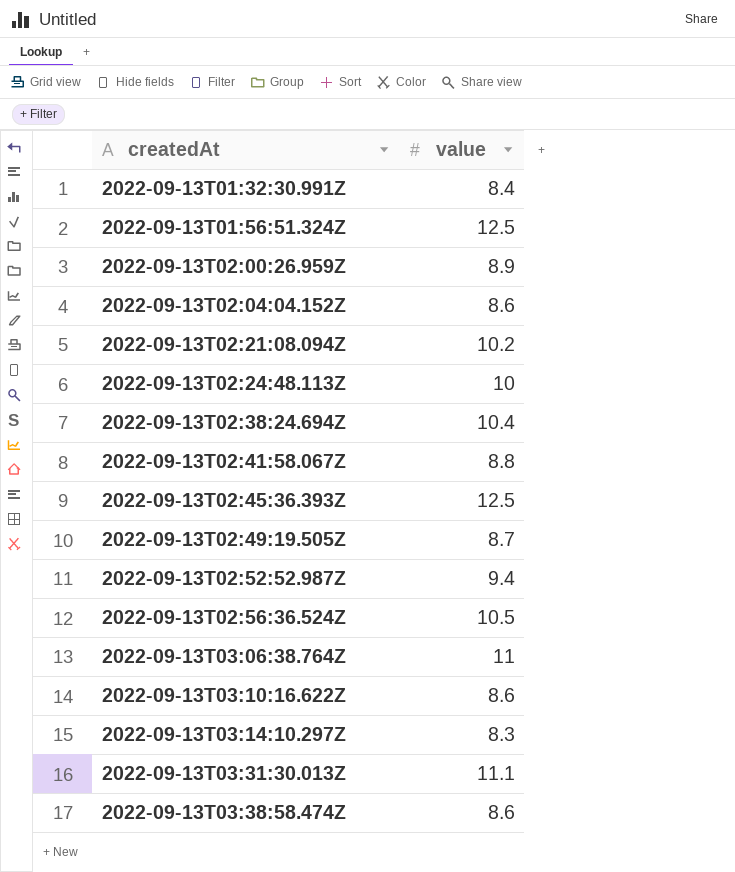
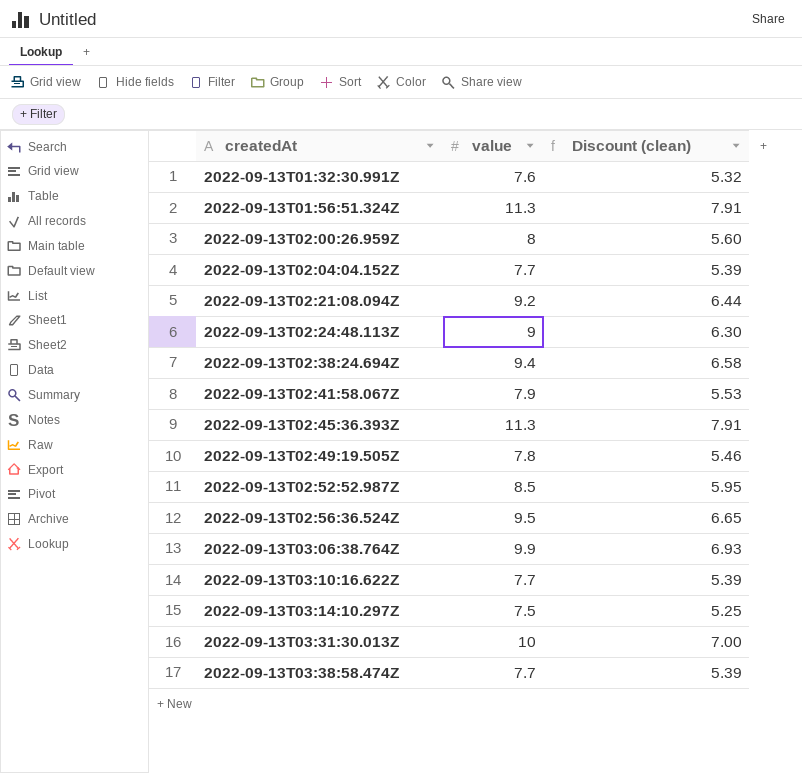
column Discount (clean) | formula: none -> [value] * 0.7
2022-09-13T01:32:30.991Z | value: 8.4 -> 7.6
2022-09-13T01:56:51.324Z | value: 12.5 -> 11.3
2022-09-13T02:00:26.959Z | value: 8.9 -> 8
2022-09-13T02:04:04.152Z | value: 8.6 -> 7.7
2022-09-13T02:21:08.094Z | value: 10.2 -> 9.2
2022-09-13T02:24:48.113Z | value: 10 -> 9
2022-09-13T02:38:24.694Z | value: 10.4 -> 9.4
2022-09-13T02:41:58.067Z | value: 8.8 -> 7.9
2022-09-13T02:45:36.393Z | value: 12.5 -> 11.3
2022-09-13T02:49:19.505Z | value: 8.7 -> 7.8
2022-09-13T02:52:52.987Z | value: 9.4 -> 8.5
2022-09-13T02:56:36.524Z | value: 10.5 -> 9.5
2022-09-13T03:06:38.764Z | value: 11 -> 9.9
2022-09-13T03:10:16.622Z | value: 8.6 -> 7.7
2022-09-13T03:14:10.297Z | value: 8.3 -> 7.5
2022-09-13T03:31:30.013Z | value: 11.1 -> 10
2022-09-13T03:38:58.474Z | value: 8.6 -> 7.7

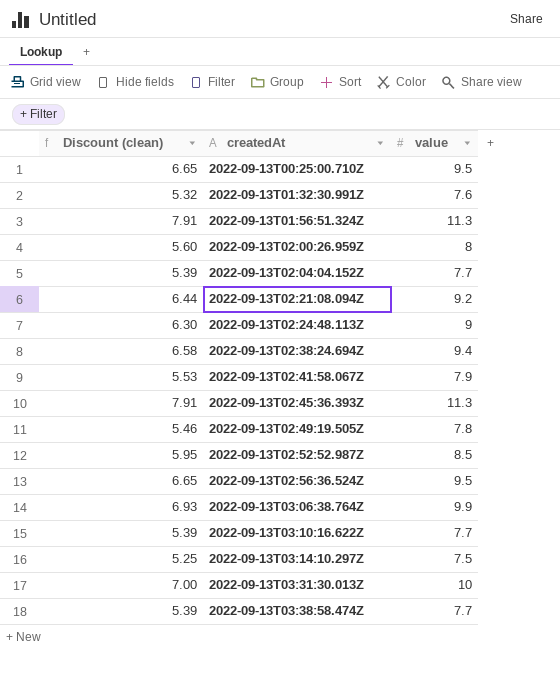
column Discount (clean) | position: 3 -> 1
row 2022-09-13T00:25:00.710Z: none -> 6.65 | 9.5

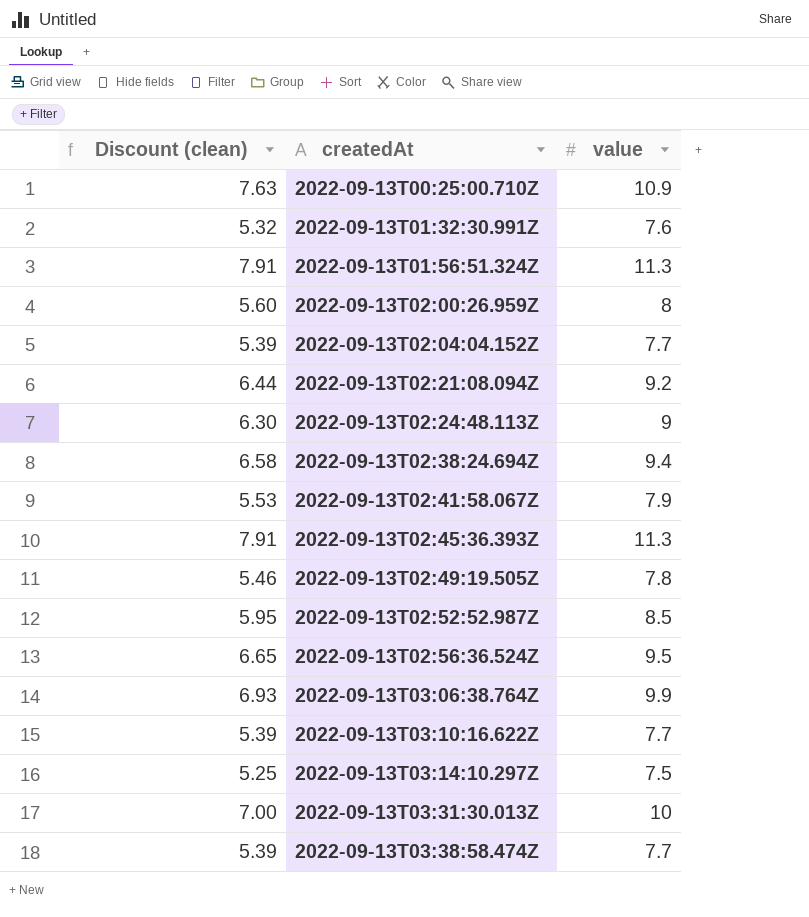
2022-09-13T00:25:00.710Z | Discount (clean): 6.65 -> 7.63
2022-09-13T00:25:00.710Z | value: 9.5 -> 10.9

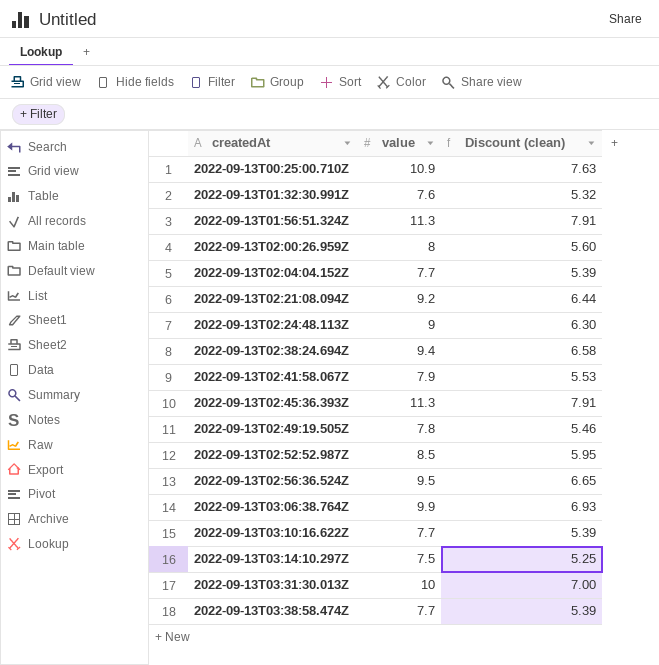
column Discount (clean) | position: 1 -> 3

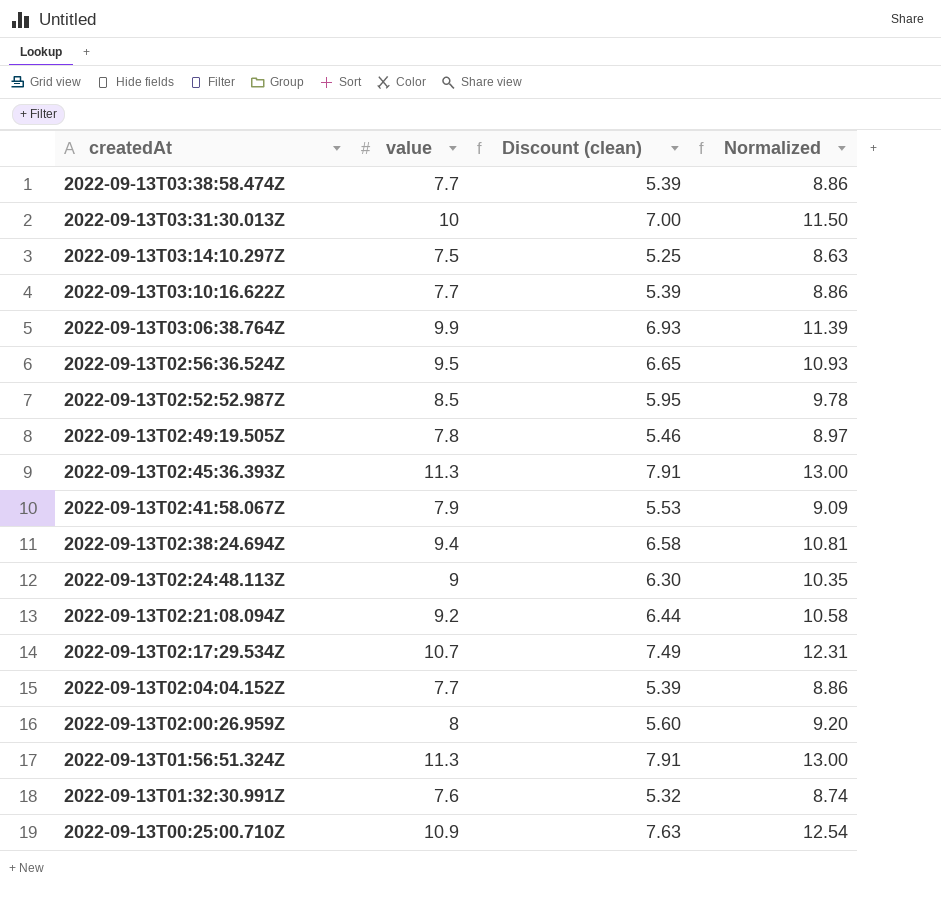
row order: createdAt ascending -> createdAt descending
column Normalized | formula: none -> [value] * 1.15
row 2022-09-13T02:17:29.534Z: none -> 10.7 | 7.49 | 12.31

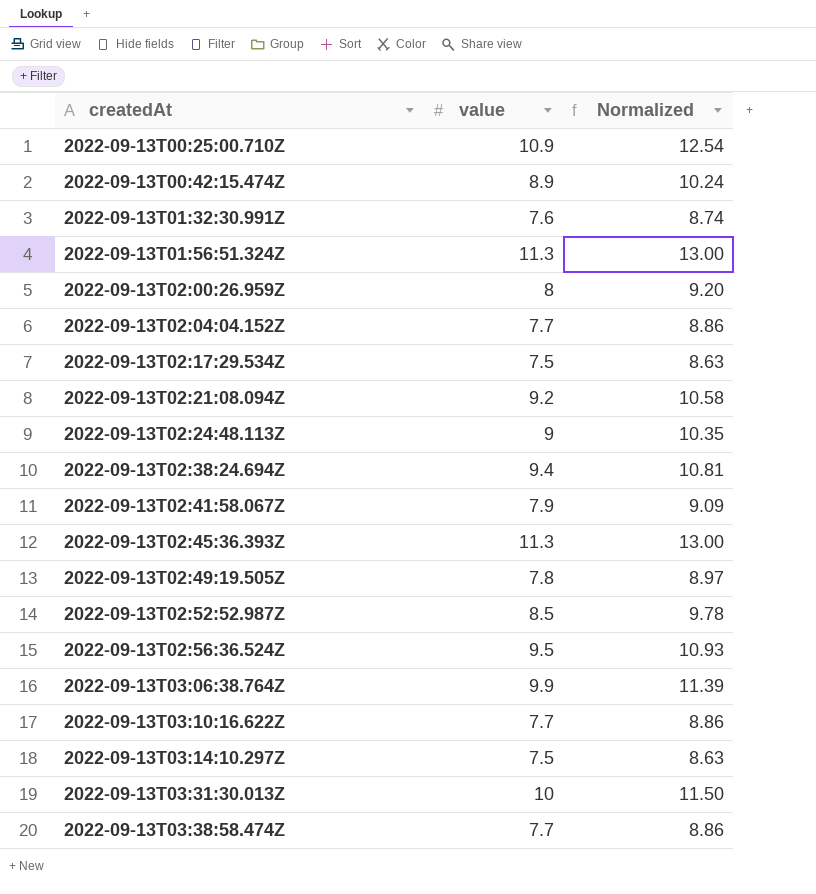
row order: createdAt descending -> createdAt ascending
column Discount (clean) | formula: [value] * 0.7 -> none
row 2022-09-13T00:42:15.474Z: none -> 8.9 | 10.24
2022-09-13T02:17:29.534Z | value: 10.7 -> 7.5
2022-09-13T02:17:29.534Z | Normalized: 12.31 -> 8.63

